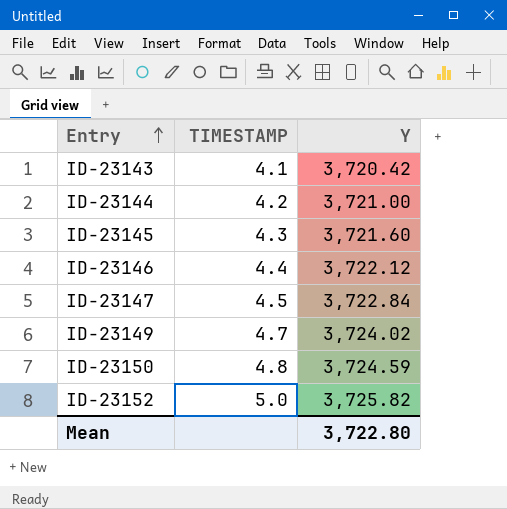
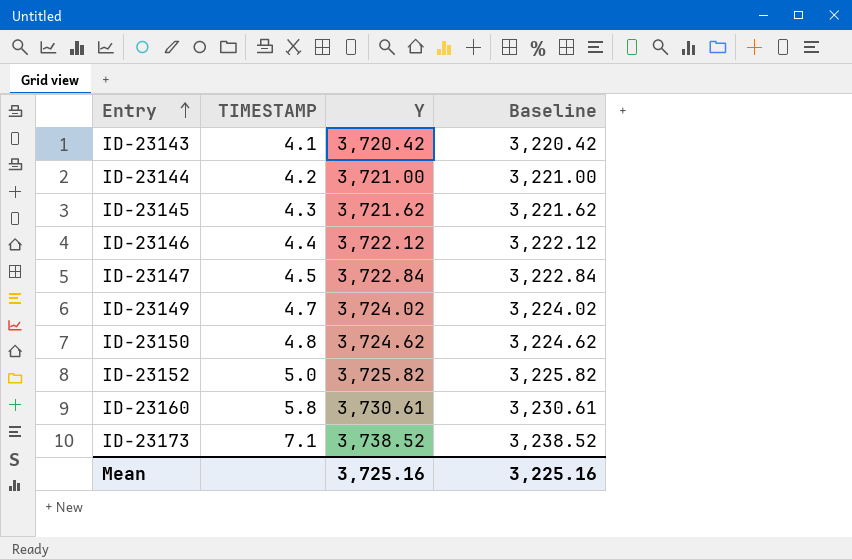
column Baseline | formula: none -> [Y] - 500
ID-23145 | Y: 3,721.60 -> 3,721.62
ID-23150 | Y: 3,724.59 -> 3,724.62
row ID-23160: none -> 5.8 | 3,730.61 | 3,230.61
row ID-23173: none -> 7.1 | 3,738.52 | 3,238.52
Mean | Y: 3,722.80 -> 3,725.16

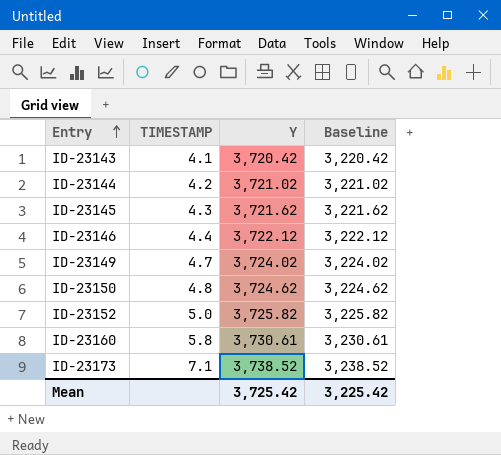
row ID-23147: 4.5 | 3,722.84 | 3,222.84 -> none
ID-23144 | Y: 3,721.00 -> 3,721.02
ID-23144 | Baseline: 3,221.00 -> 3,221.02
Mean | Y: 3,725.16 -> 3,725.42
Mean | Baseline: 3,225.16 -> 3,225.42

